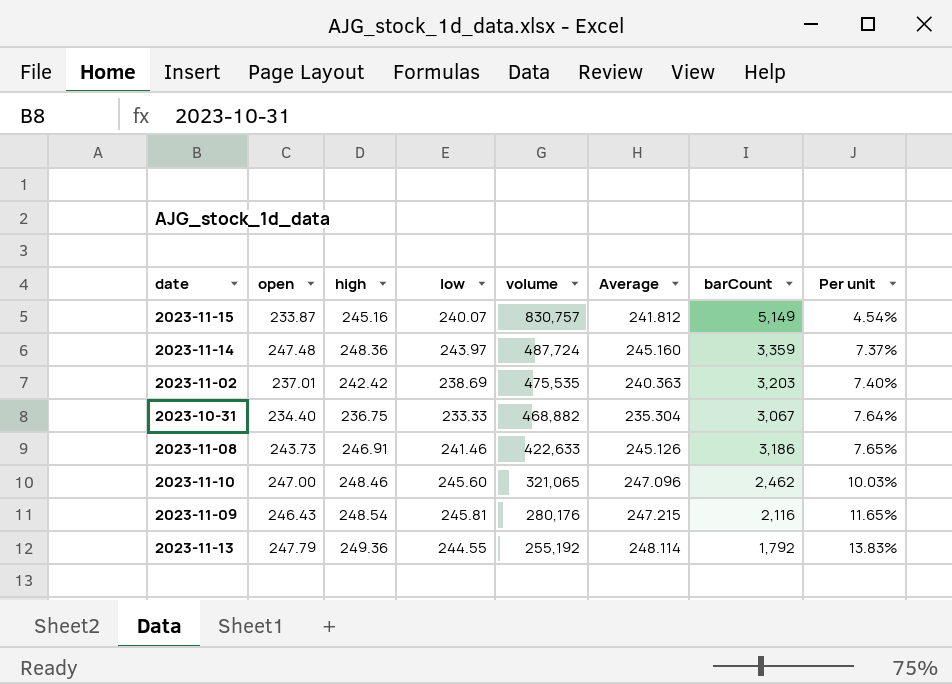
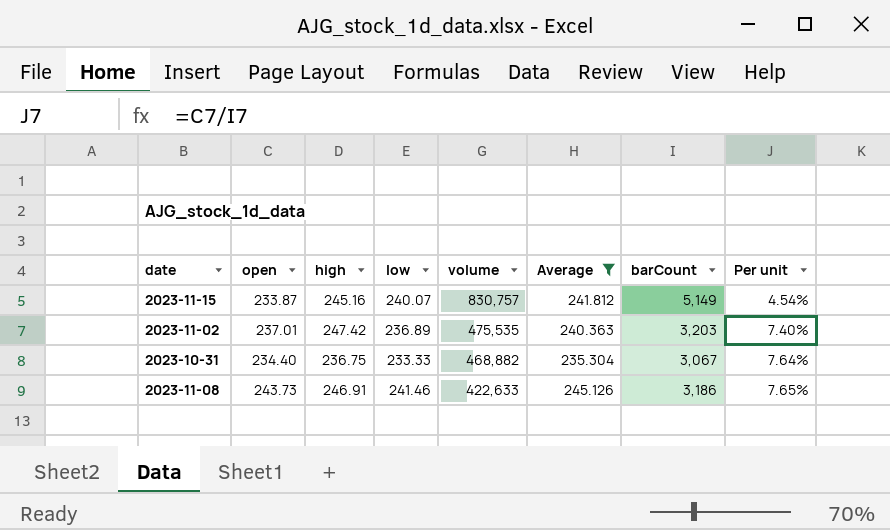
filter: none -> Average <= 245.126
2023-11-02 | high: 242.42 -> 247.42
2023-11-02 | low: 238.69 -> 236.89

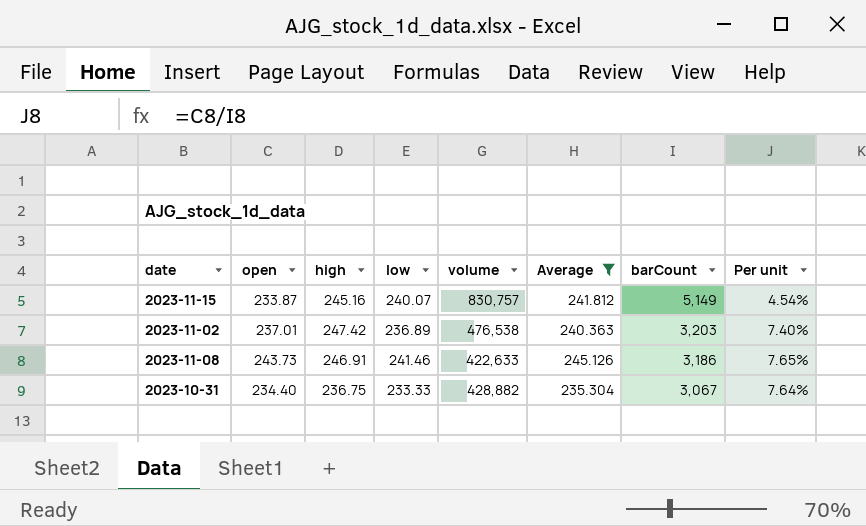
row order: volume descending -> barCount descending
2023-11-02 | volume: 475,535 -> 476,538
2023-10-31 | volume: 468,882 -> 428,882

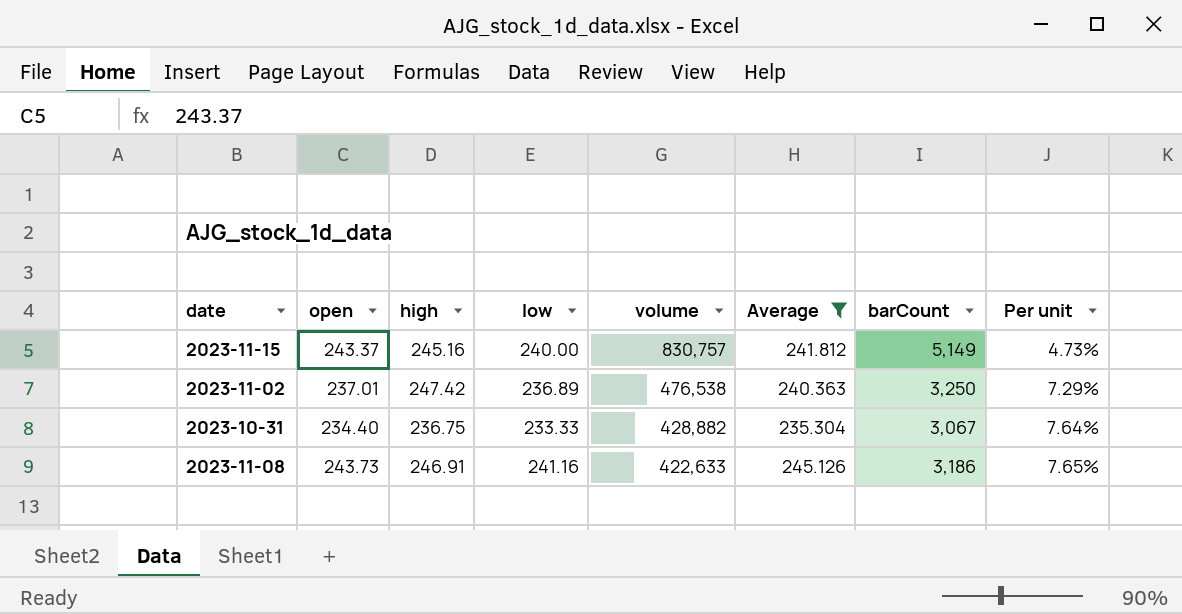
row order: barCount descending -> volume descending
2023-11-15 | open: 233.87 -> 243.37
2023-11-15 | low: 240.07 -> 240.00
2023-11-15 | Per unit: 4.54% -> 4.73%
2023-11-02 | barCount: 3,203 -> 3,250
2023-11-02 | Per unit: 7.40% -> 7.29%
2023-11-08 | low: 241.46 -> 241.16

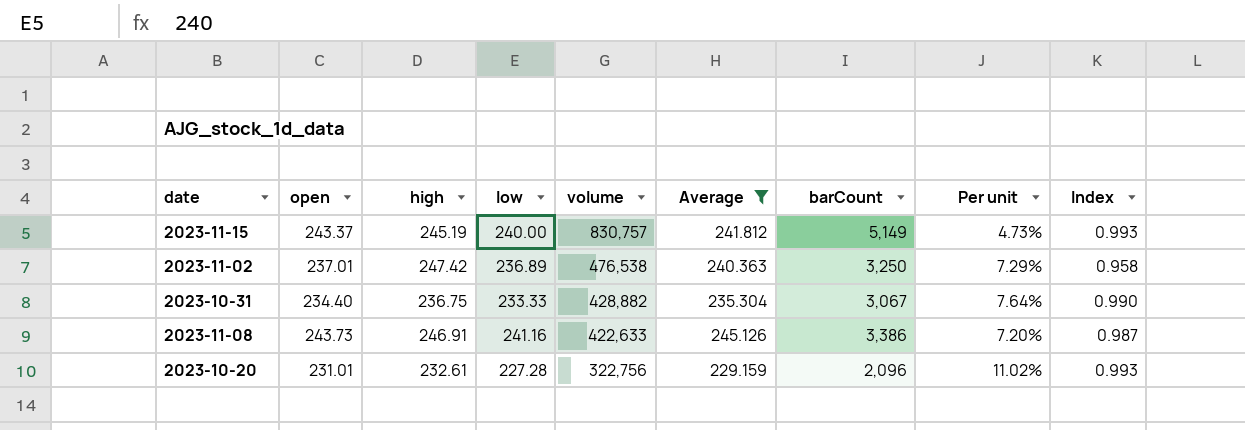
column Index | formula: none -> [open] / [high]
2023-11-15 | high: 245.16 -> 245.19
2023-11-08 | barCount: 3,186 -> 3,386
2023-11-08 | Per unit: 7.65% -> 7.20%
row 2023-10-20: none -> 231.01 | 232.61 | 227.28 | 322,756 | 229.159 | 2,096 | 11.02% | 0.993

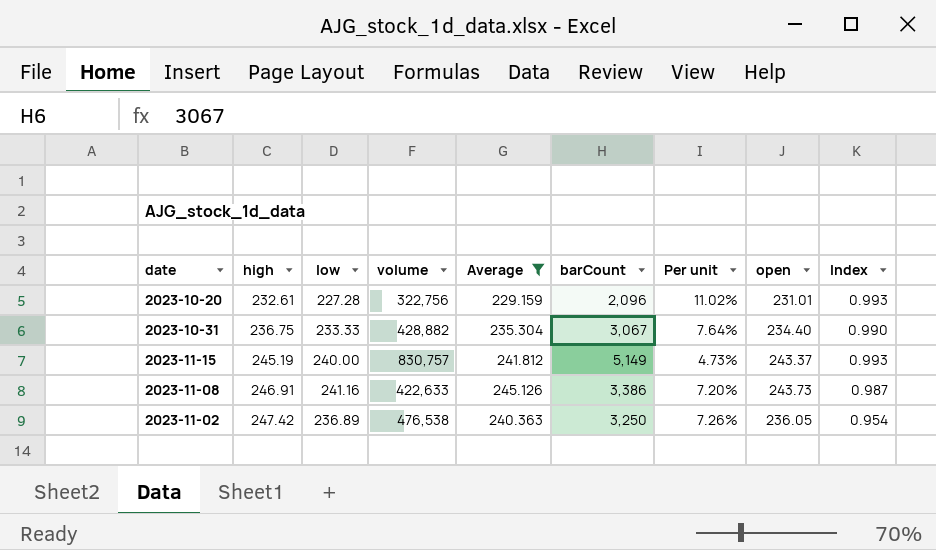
row order: volume descending -> high ascending
column open | position: 2 -> 8
2023-11-02 | Per unit: 7.29% -> 7.26%
2023-11-02 | open: 237.01 -> 236.05
2023-11-02 | Index: 0.958 -> 0.954

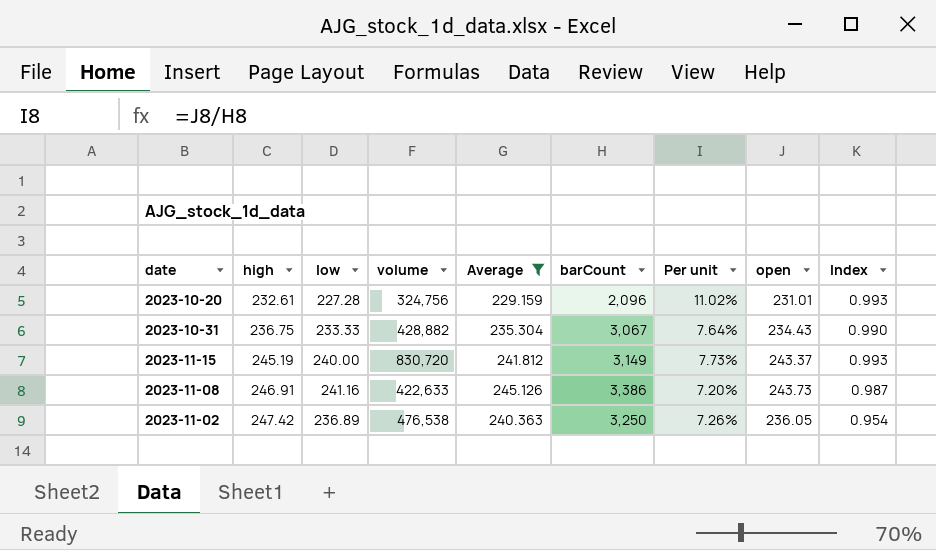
2023-10-20 | volume: 322,756 -> 324,756
2023-10-31 | open: 234.40 -> 234.43
2023-11-15 | volume: 830,757 -> 830,720
2023-11-15 | barCount: 5,149 -> 3,149
2023-11-15 | Per unit: 4.73% -> 7.73%

